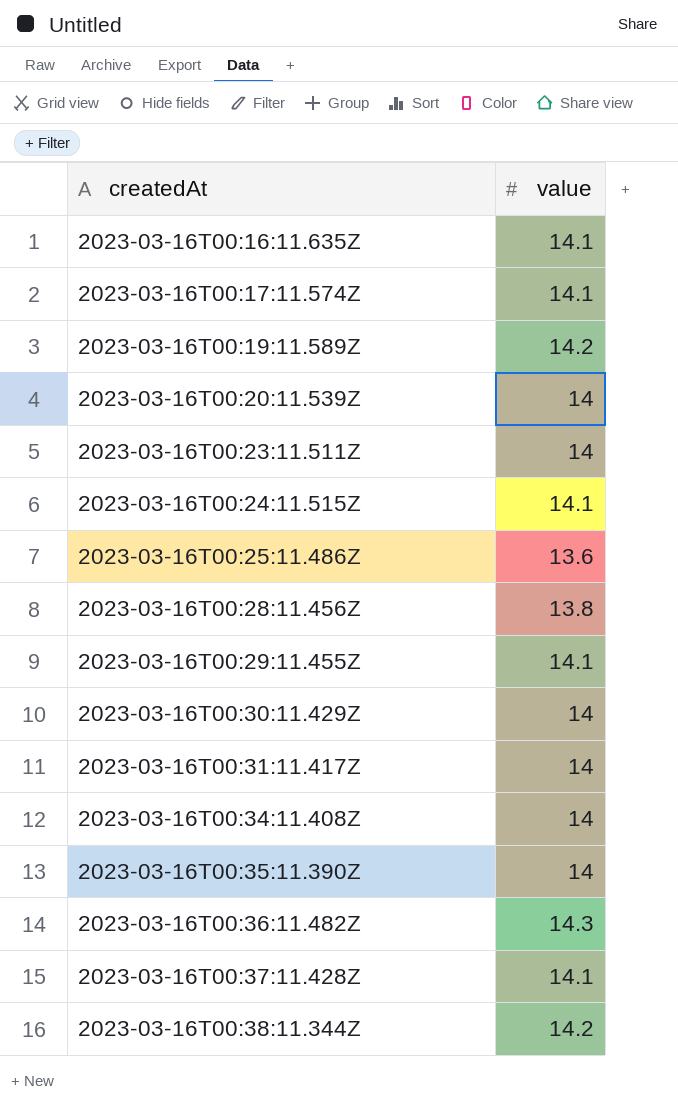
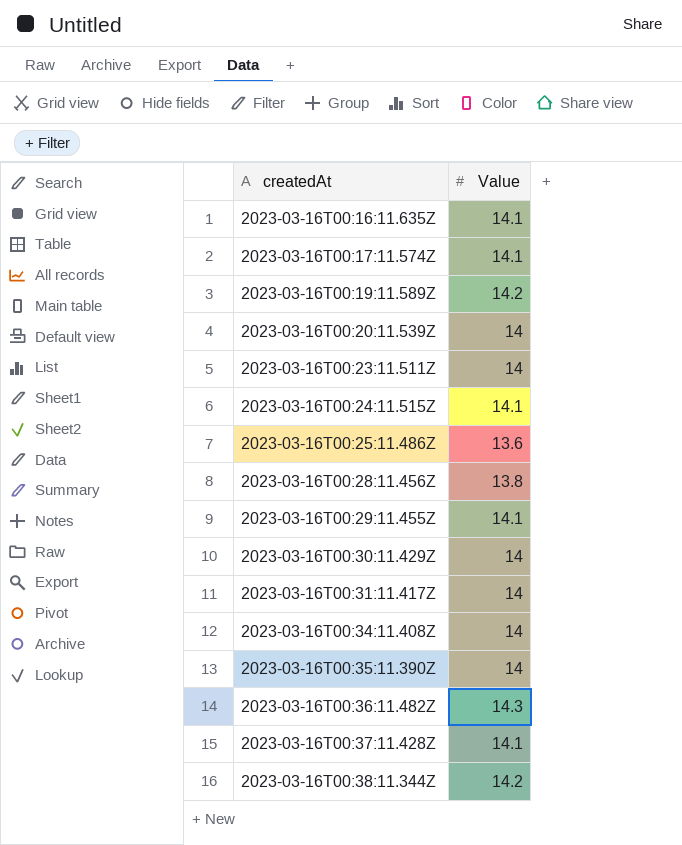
column name: value -> Value

